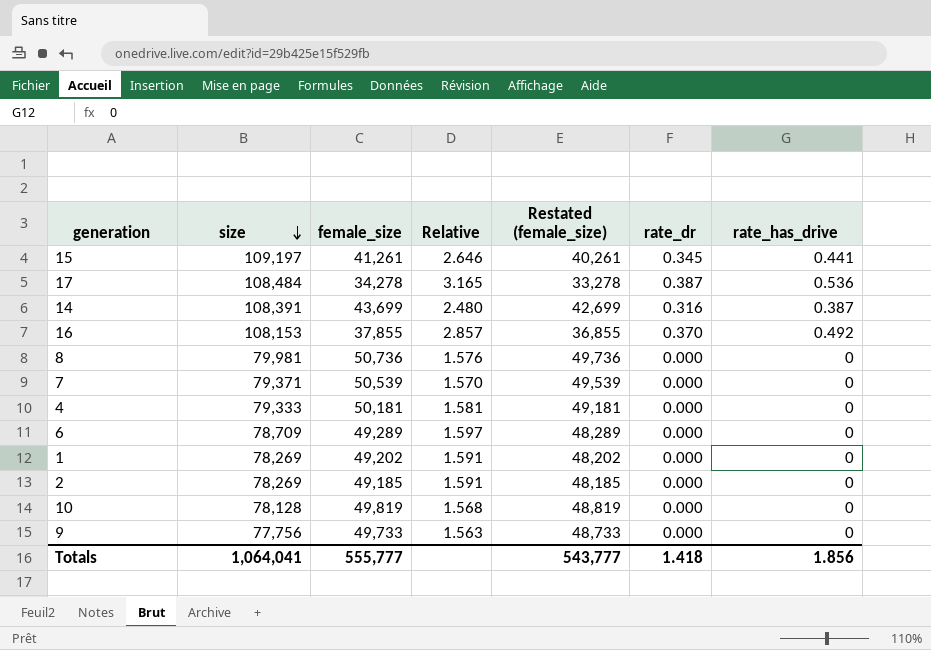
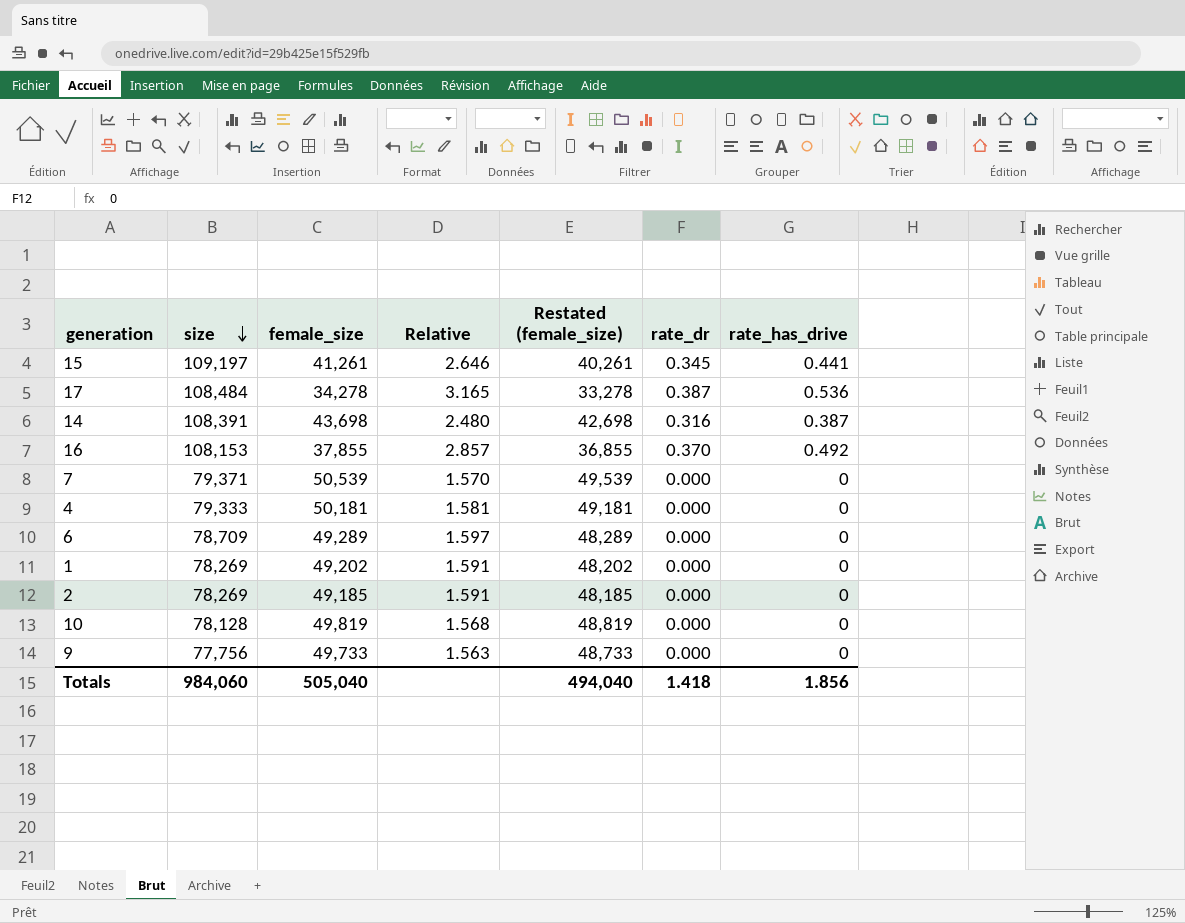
row 8: 79,981 | 50,736 | 1.576 | 49,736 | 0.000 | 0 -> none
14 | female_size: 43,699 -> 43,698
14 | Restated (female_size): 42,699 -> 42,698
Totals | size: 1,064,041 -> 984,060
Totals | female_size: 555,777 -> 505,040
Totals | Restated (female_size): 543,777 -> 494,040

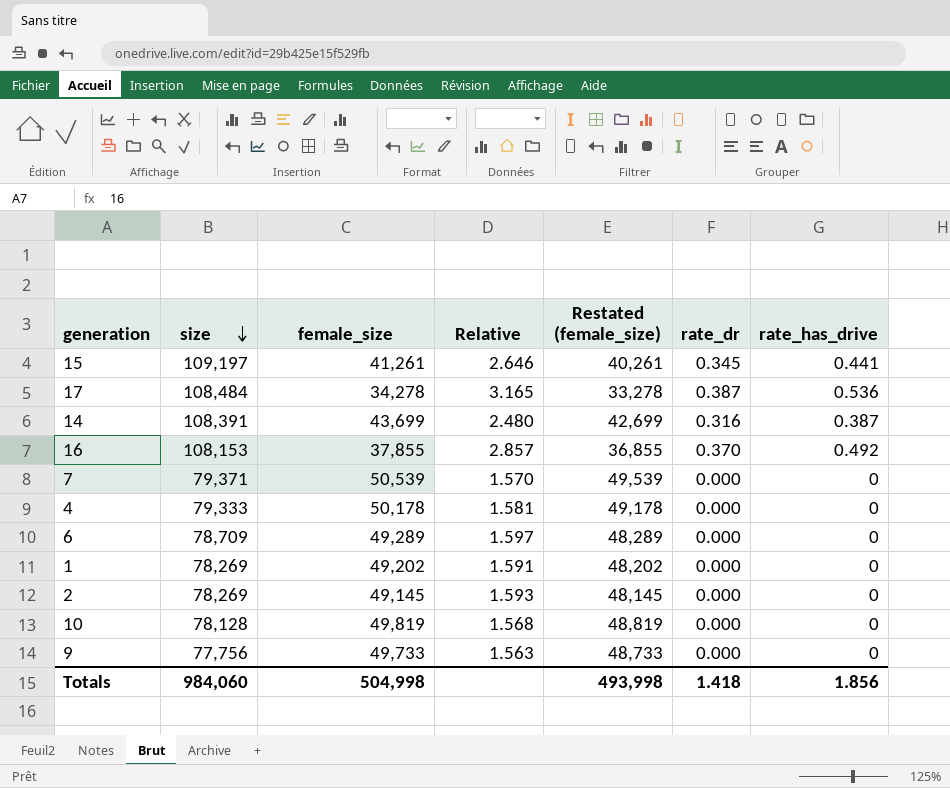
14 | female_size: 43,698 -> 43,699
14 | Restated (female_size): 42,698 -> 42,699
4 | female_size: 50,181 -> 50,178
4 | Restated (female_size): 49,181 -> 49,178
2 | female_size: 49,185 -> 49,145
2 | Relative: 1.591 -> 1.593
2 | Restated (female_size): 48,185 -> 48,145
Totals | female_size: 505,040 -> 504,998
Totals | Restated (female_size): 494,040 -> 493,998

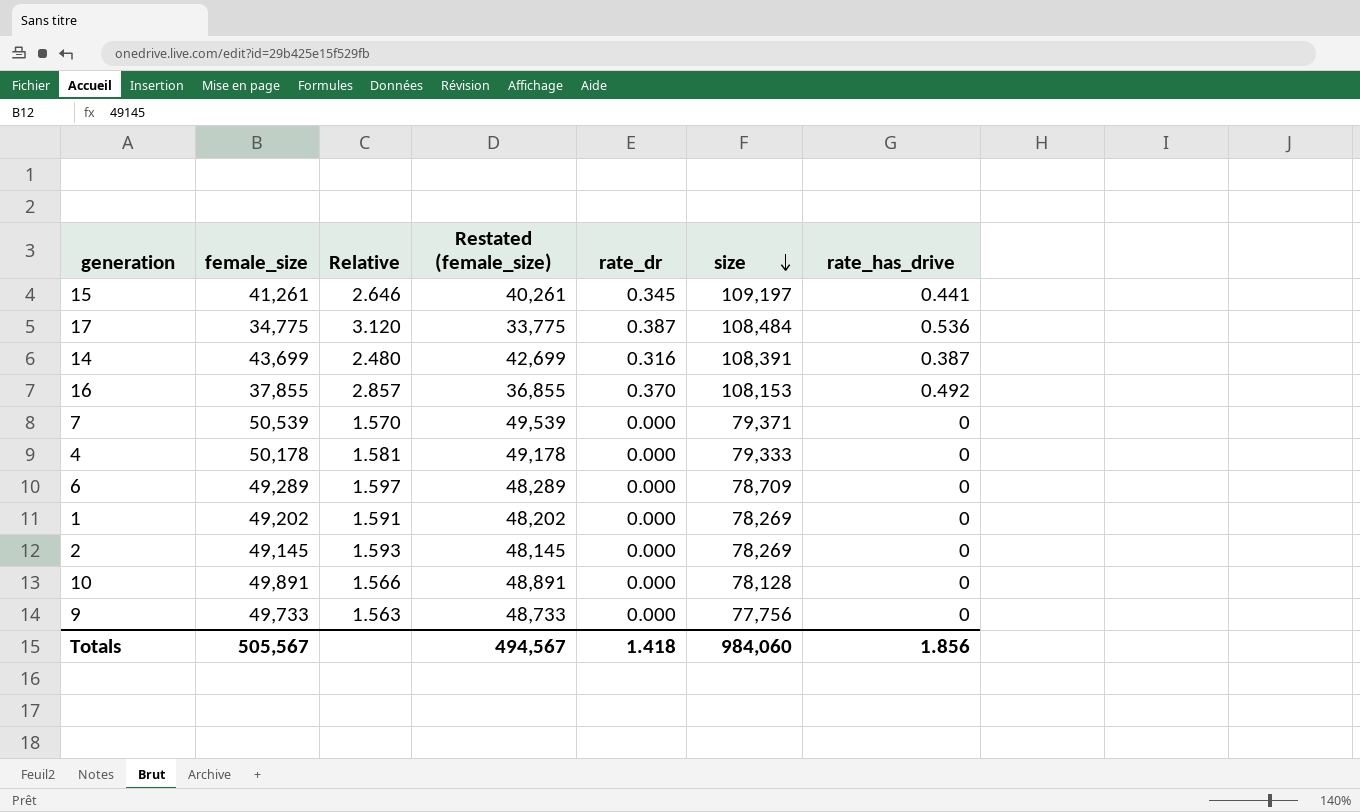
column size | position: 2 -> 6
17 | female_size: 34,278 -> 34,775
17 | Relative: 3.165 -> 3.120
17 | Restated (female_size): 33,278 -> 33,775
10 | female_size: 49,819 -> 49,891
10 | Relative: 1.568 -> 1.566
10 | Restated (female_size): 48,819 -> 48,891
Totals | female_size: 504,998 -> 505,567
Totals | Restated (female_size): 493,998 -> 494,567

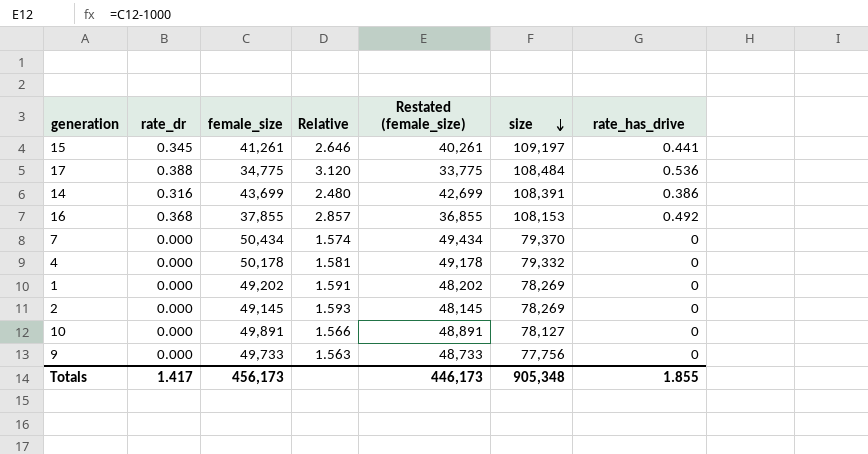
column rate_dr | position: 5 -> 2
row 6: 49,289 | 1.597 | 48,289 | 0.000 | 78,709 | 0 -> none
17 | rate_dr: 0.387 -> 0.388
14 | rate_has_drive: 0.387 -> 0.386
16 | rate_dr: 0.370 -> 0.368
7 | female_size: 50,539 -> 50,434
7 | Relative: 1.570 -> 1.574
7 | Restated (female_size): 49,539 -> 49,434
7 | size: 79,371 -> 79,370
4 | size: 79,333 -> 79,332
10 | size: 78,128 -> 78,127
Totals | rate_dr: 1.418 -> 1.417
Totals | female_size: 505,567 -> 456,173
Totals | Restated (female_size): 494,567 -> 446,173
Totals | size: 984,060 -> 905,348
Totals | rate_has_drive: 1.856 -> 1.855

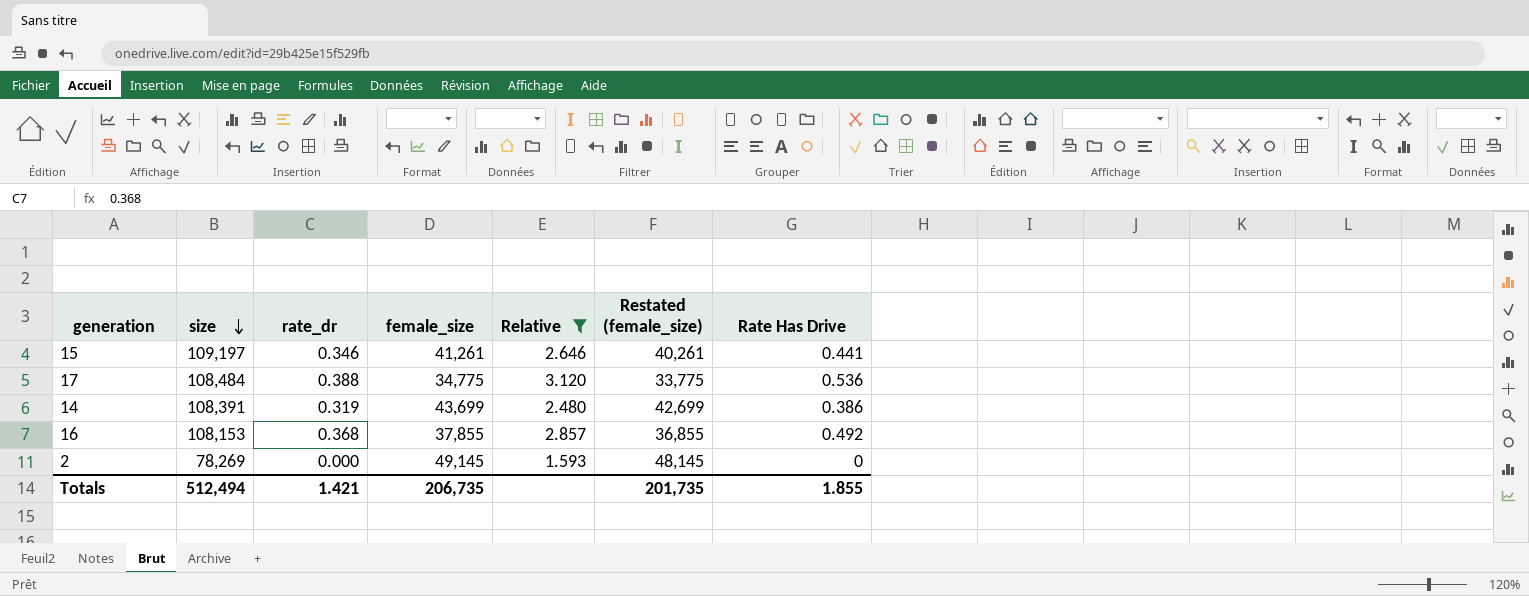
filter: none -> Relative >= 1.593
column size | position: 6 -> 2
column name: rate_has_drive -> Rate Has Drive
15 | rate_dr: 0.345 -> 0.346
14 | rate_dr: 0.316 -> 0.319
Totals | size: 905,348 -> 512,494
Totals | rate_dr: 1.417 -> 1.421
Totals | female_size: 456,173 -> 206,735
Totals | Restated (female_size): 446,173 -> 201,735

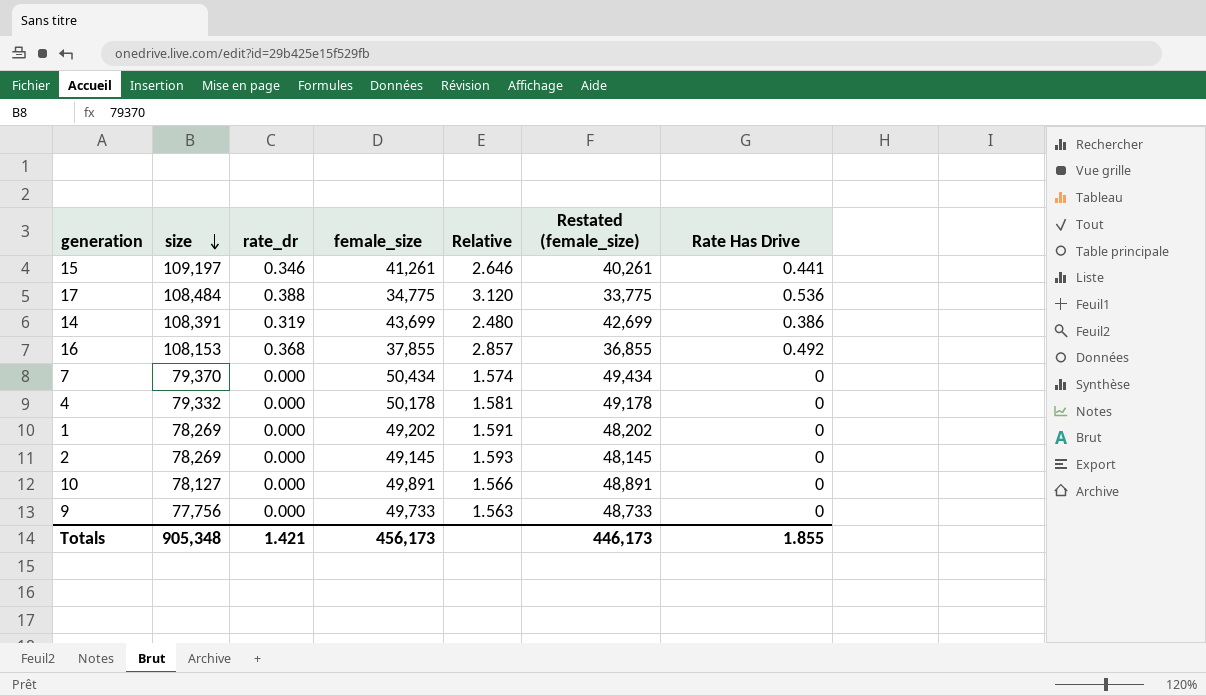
filter: Relative >= 1.593 -> none
Totals | size: 512,494 -> 905,348
Totals | female_size: 206,735 -> 456,173
Totals | Restated (female_size): 201,735 -> 446,173

